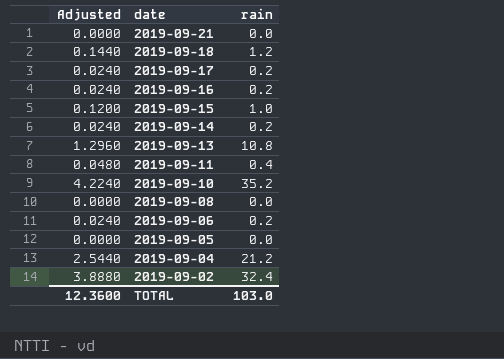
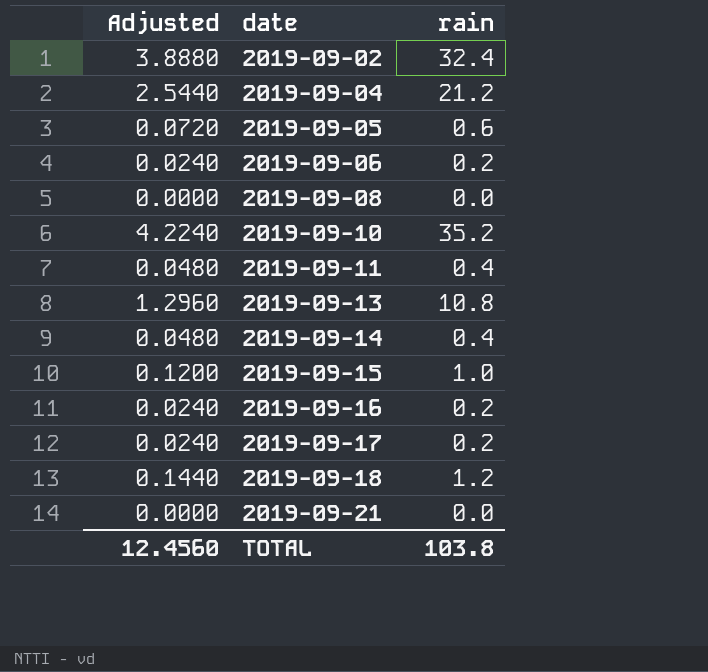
row order: date descending -> date ascending
2019-09-05 | Adjusted: 0.0000 -> 0.0720
2019-09-05 | rain: 0.0 -> 0.6
2019-09-14 | Adjusted: 0.0240 -> 0.0480
2019-09-14 | rain: 0.2 -> 0.4
TOTAL | Adjusted: 12.3600 -> 12.4560
TOTAL | rain: 103.0 -> 103.8

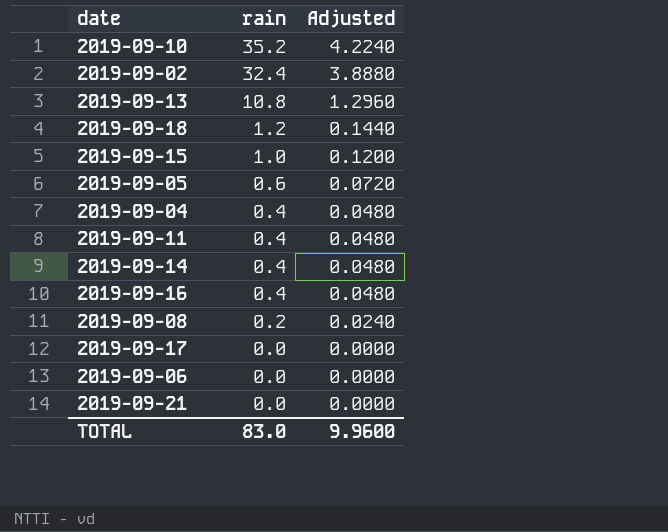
row order: date ascending -> rain descending
column Adjusted | position: 1 -> 3
2019-09-04 | rain: 21.2 -> 0.4
2019-09-04 | Adjusted: 2.5440 -> 0.0480
2019-09-16 | rain: 0.2 -> 0.4
2019-09-16 | Adjusted: 0.0240 -> 0.0480
2019-09-08 | rain: 0.0 -> 0.2
2019-09-08 | Adjusted: 0.0000 -> 0.0240
2019-09-17 | rain: 0.2 -> 0.0
2019-09-17 | Adjusted: 0.0240 -> 0.0000
2019-09-06 | rain: 0.2 -> 0.0
2019-09-06 | Adjusted: 0.0240 -> 0.0000
TOTAL | rain: 103.8 -> 83.0
TOTAL | Adjusted: 12.4560 -> 9.9600

